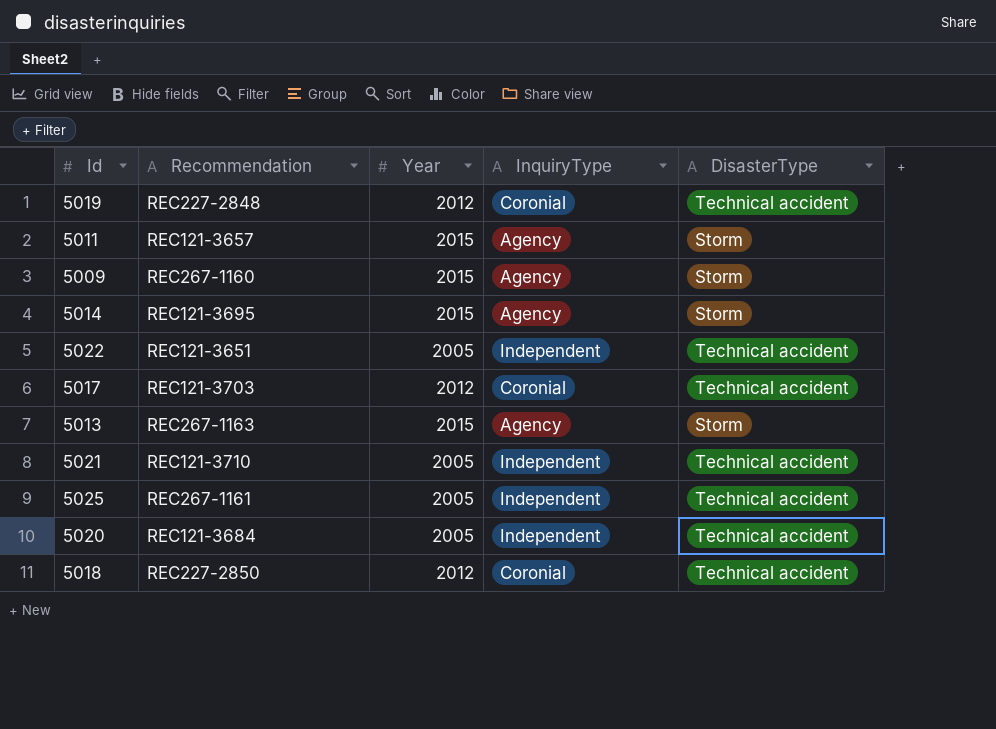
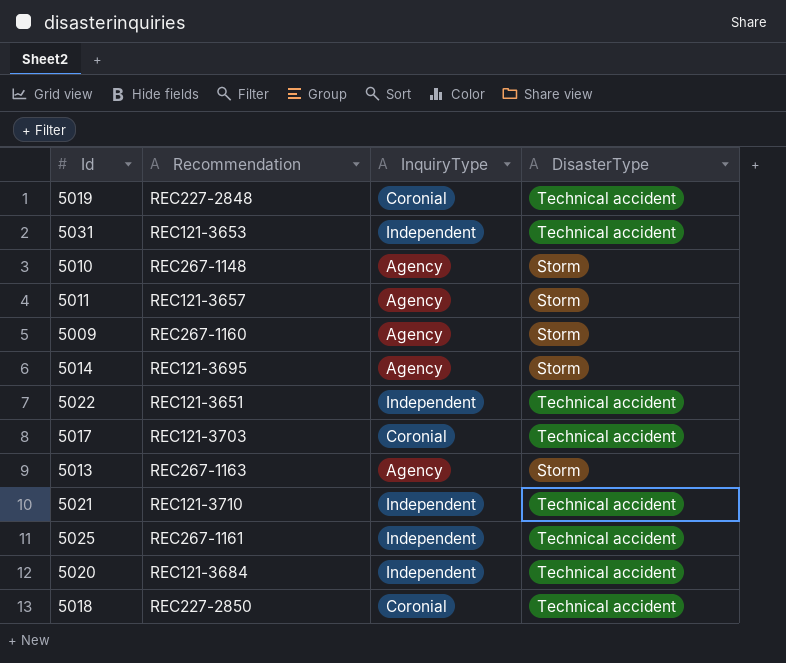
column Year | position: 3 -> none
row 5031: none -> REC121-3653 | Independent | Technical accident
row 5010: none -> REC267-1148 | Agency | Storm

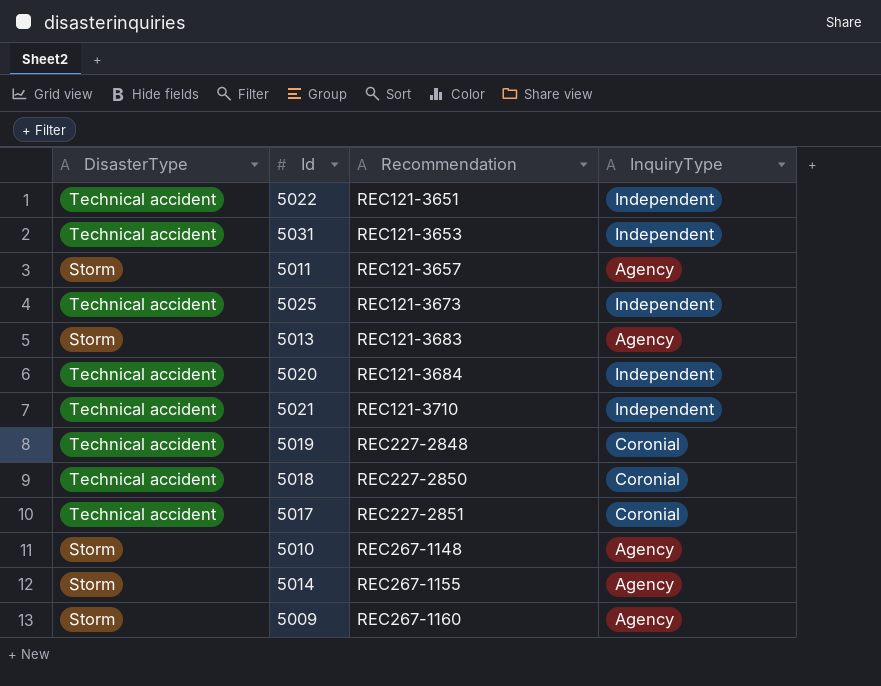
row order: none -> Recommendation ascending
column DisasterType | position: 4 -> 1
5025 | Recommendation: REC267-1161 -> REC121-3673
5013 | Recommendation: REC267-1163 -> REC121-3683
5017 | Recommendation: REC121-3703 -> REC227-2851
5014 | Recommendation: REC121-3695 -> REC267-1155

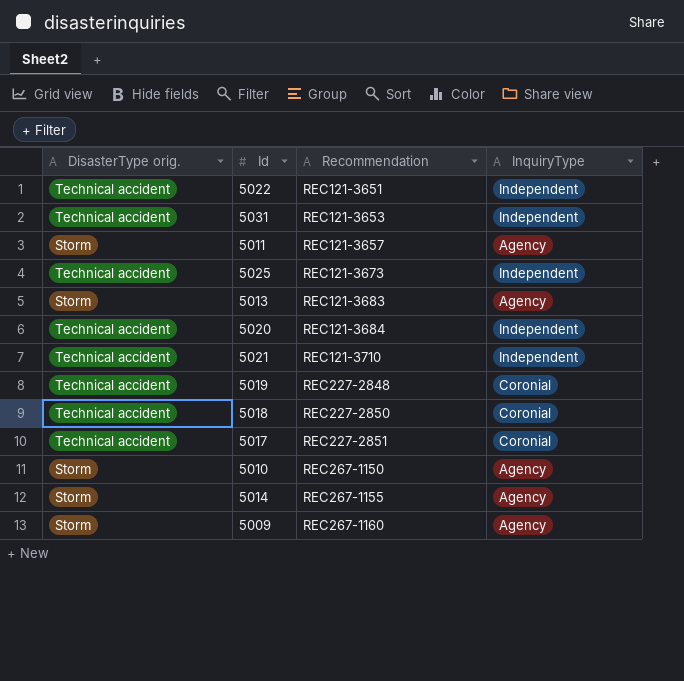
column name: DisasterType -> DisasterType orig.
5010 | Recommendation: REC267-1148 -> REC267-1150

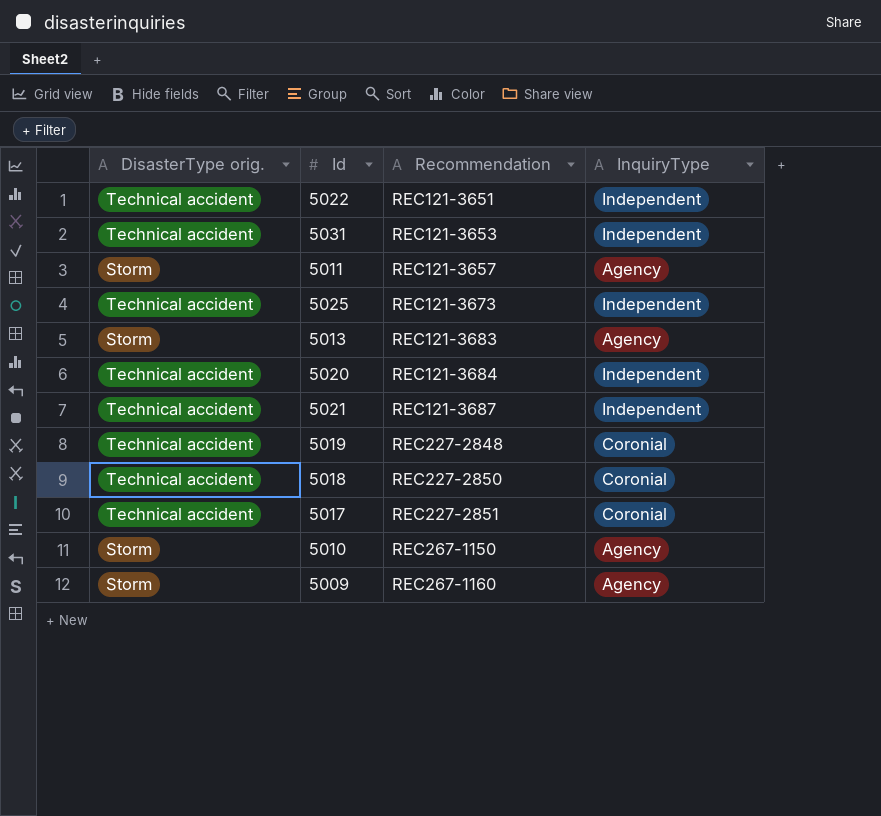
row 5014: Storm | REC267-1155 | Agency -> none
5021 | Recommendation: REC121-3710 -> REC121-3687

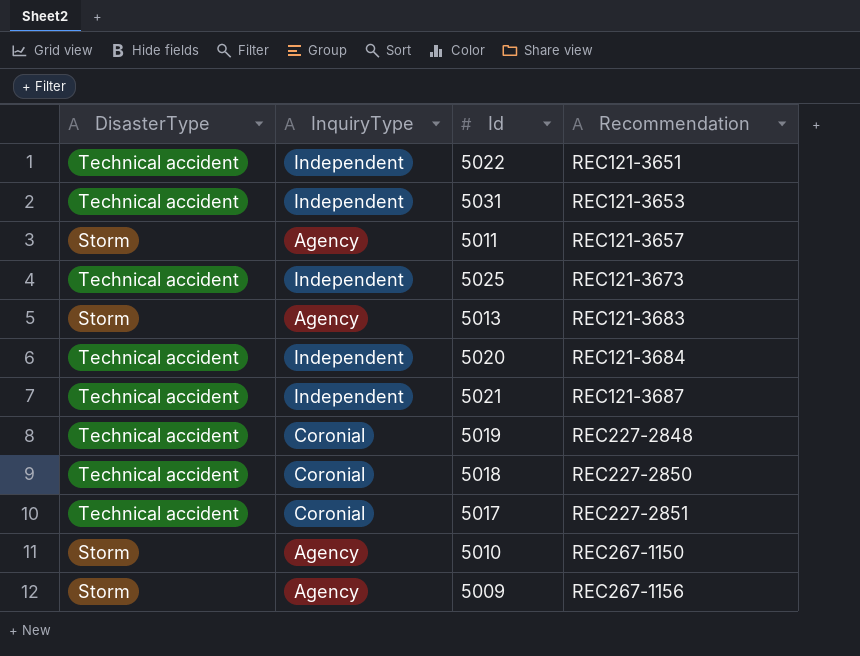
column name: DisasterType orig. -> DisasterType
column InquiryType | position: 4 -> 2
5009 | Recommendation: REC267-1160 -> REC267-1156

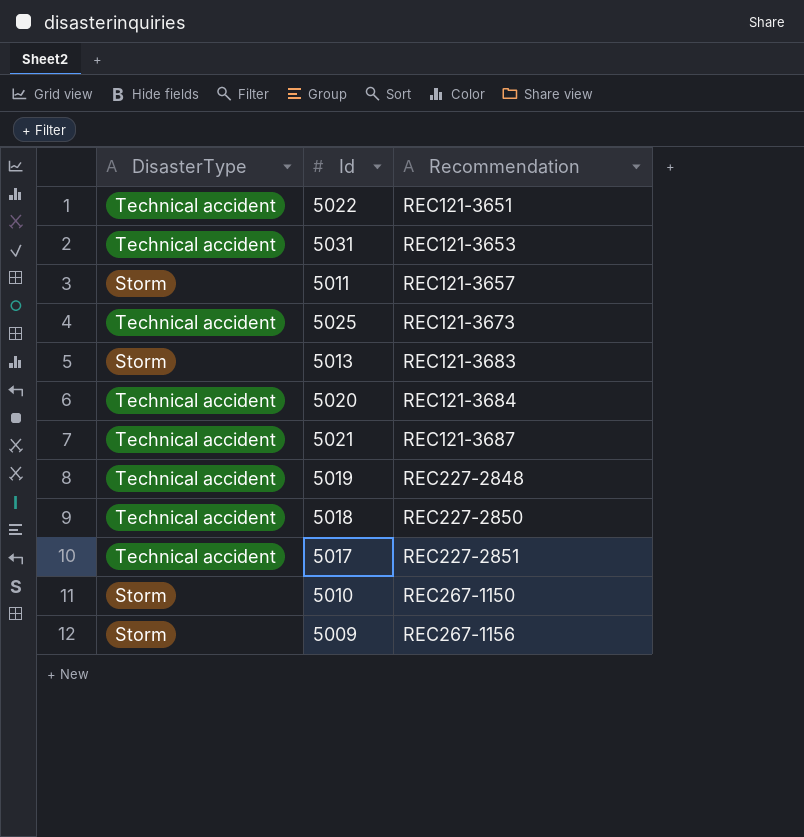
column InquiryType | position: 2 -> none

